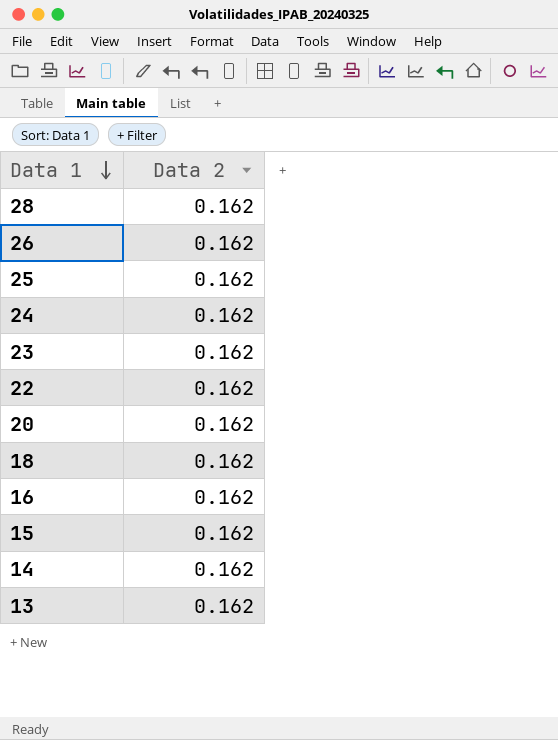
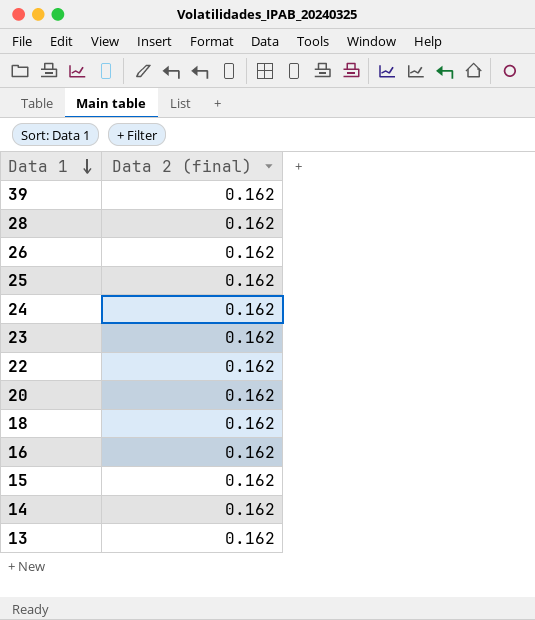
column name: Data 2 -> Data 2 (final)
row 39: none -> 0.162

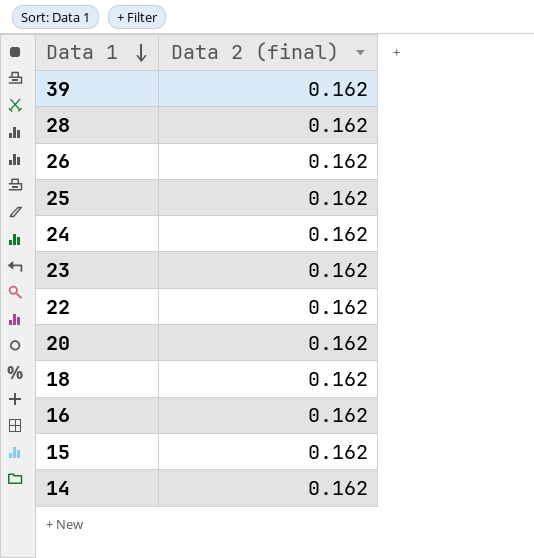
row 13: 0.162 -> none

